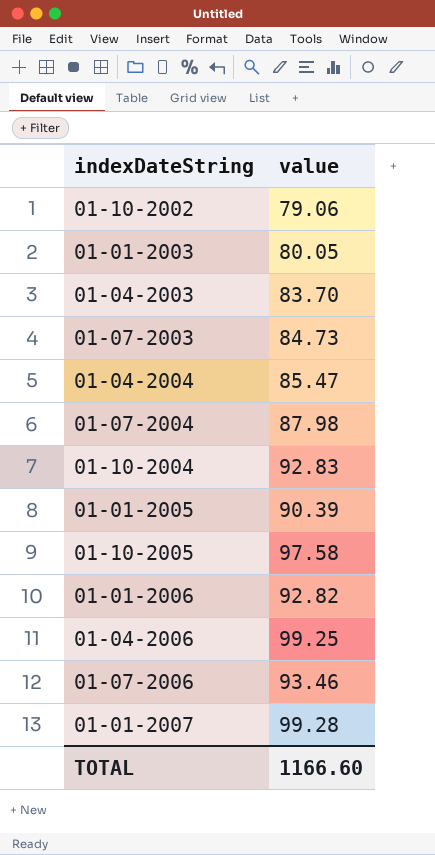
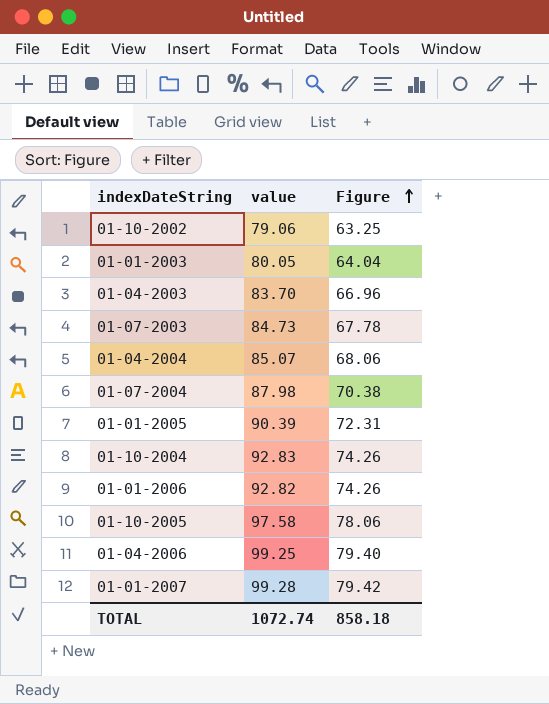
row order: none -> Figure ascending
column Figure | formula: none -> [value] * 0.8
row 01-07-2006: 93.46 -> none
01-04-2004 | value: 85.47 -> 85.07
TOTAL | value: 1166.60 -> 1072.74

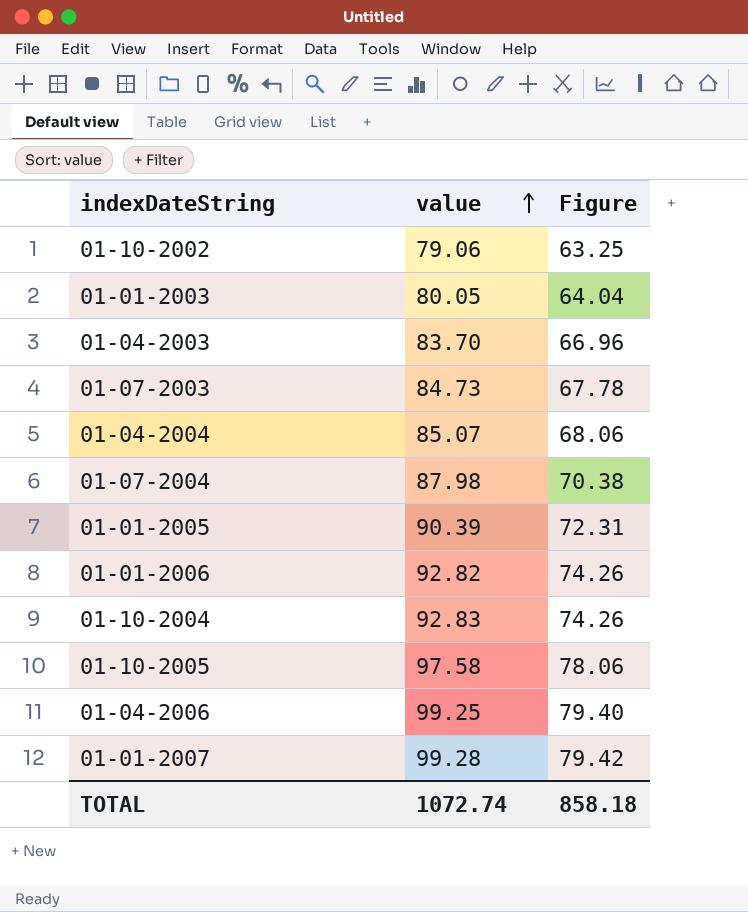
row order: Figure ascending -> value ascending

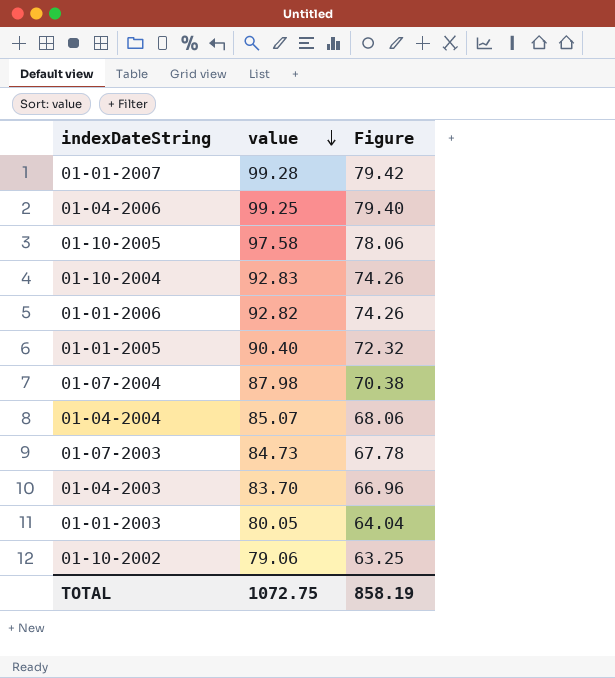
row order: value ascending -> value descending
01-01-2005 | value: 90.39 -> 90.40
01-01-2005 | Figure: 72.31 -> 72.32
TOTAL | value: 1072.74 -> 1072.75
TOTAL | Figure: 858.18 -> 858.19

